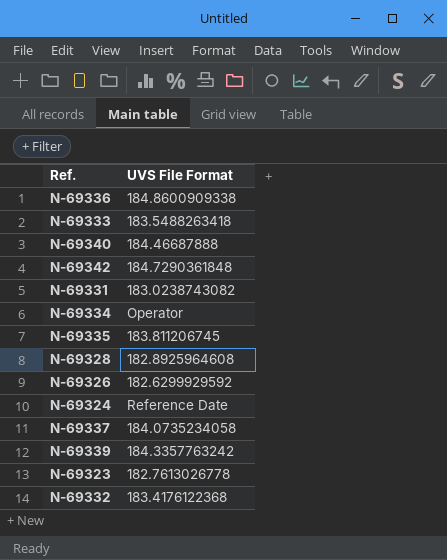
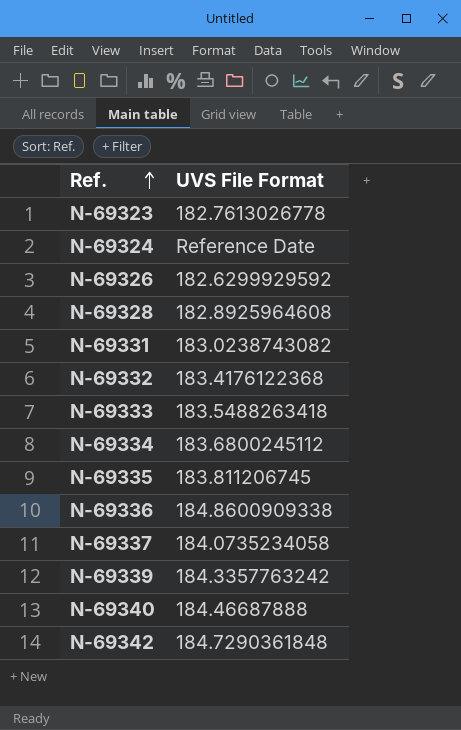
row order: none -> Ref. ascending
N-69334 | UVS File Format: Operator -> 183.6800245112

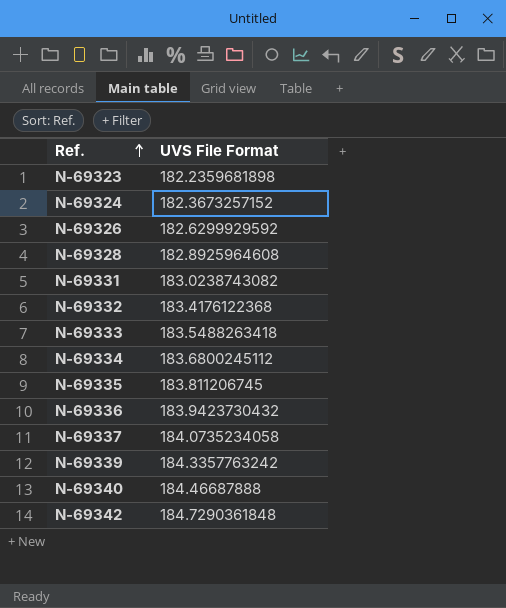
N-69323 | UVS File Format: 182.7613026778 -> 182.2359681898
N-69324 | UVS File Format: Reference Date -> 182.3673257152
N-69336 | UVS File Format: 184.8600909338 -> 183.9423730432

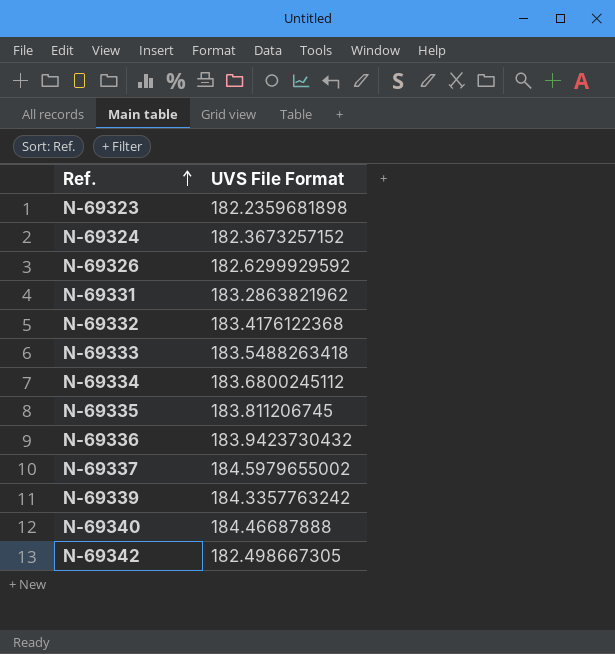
row N-69328: 182.8925964608 -> none
N-69331 | UVS File Format: 183.0238743082 -> 183.2863821962
N-69337 | UVS File Format: 184.0735234058 -> 184.5979655002
N-69342 | UVS File Format: 184.7290361848 -> 182.498667305

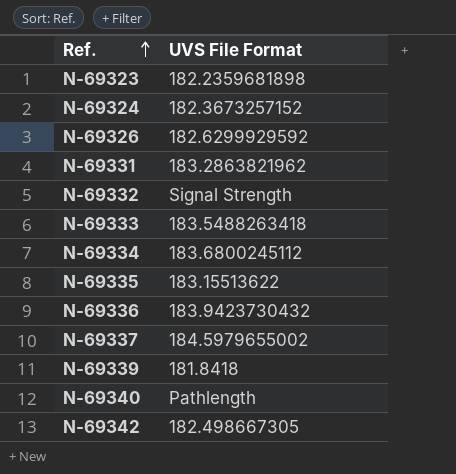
N-69332 | UVS File Format: 183.4176122368 -> Signal Strength
N-69335 | UVS File Format: 183.811206745 -> 183.15513622
N-69339 | UVS File Format: 184.3357763242 -> 181.8418
N-69340 | UVS File Format: 184.46687888 -> Pathlength

